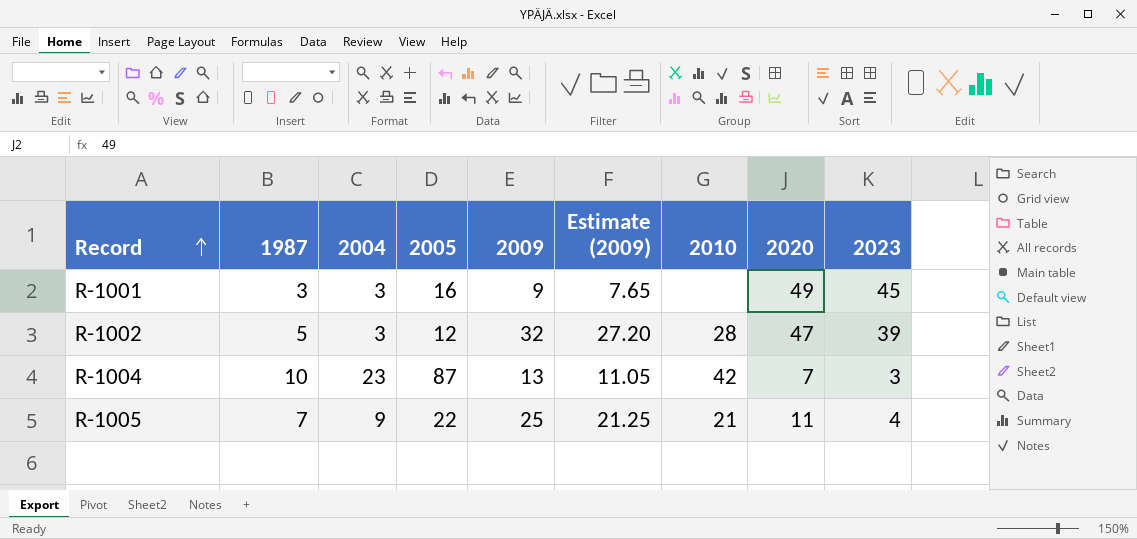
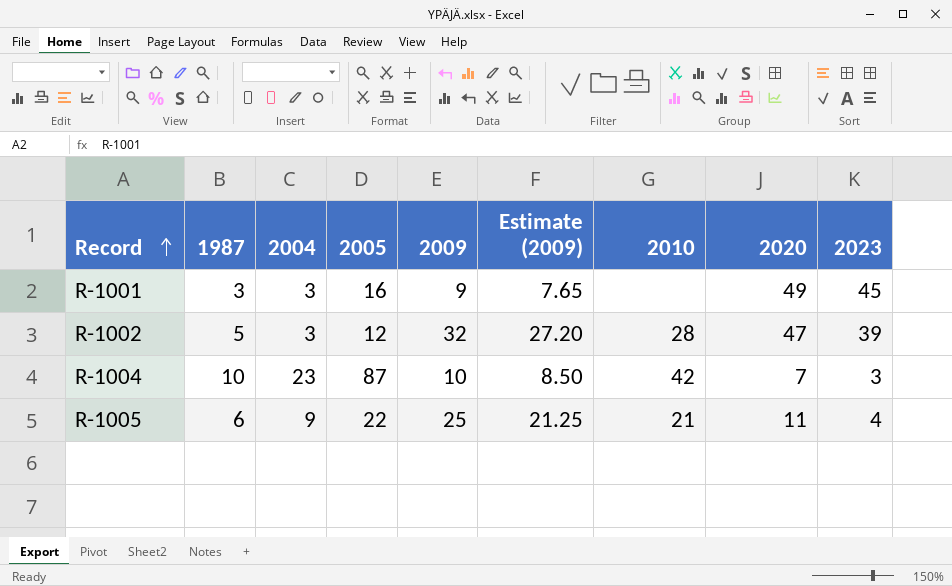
R-1004 | 2009: 13 -> 10
R-1004 | Estimate (2009): 11.05 -> 8.50
R-1005 | 1987: 7 -> 6

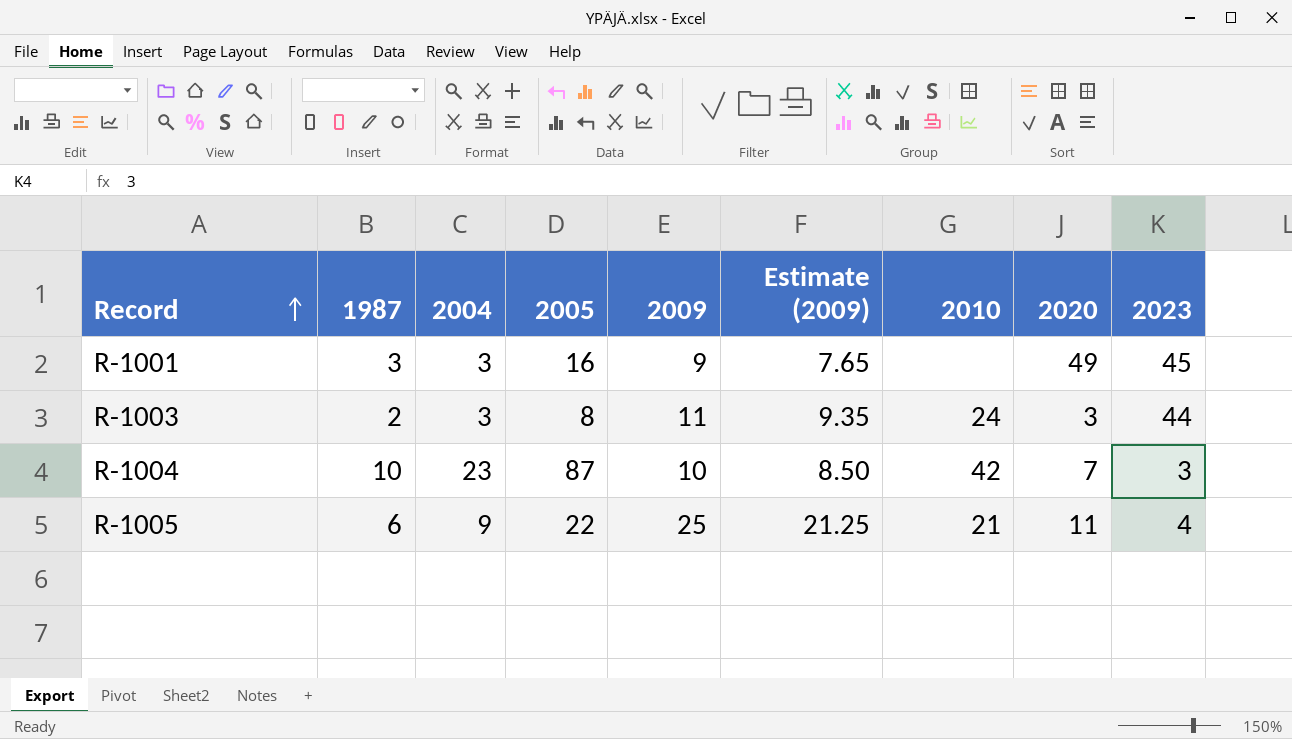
row R-1002: 5 | 3 | 12 | 32 | 27.20 | 28 | 47 | 39 -> none
row R-1003: none -> 2 | 3 | 8 | 11 | 9.35 | 24 | 3 | 44

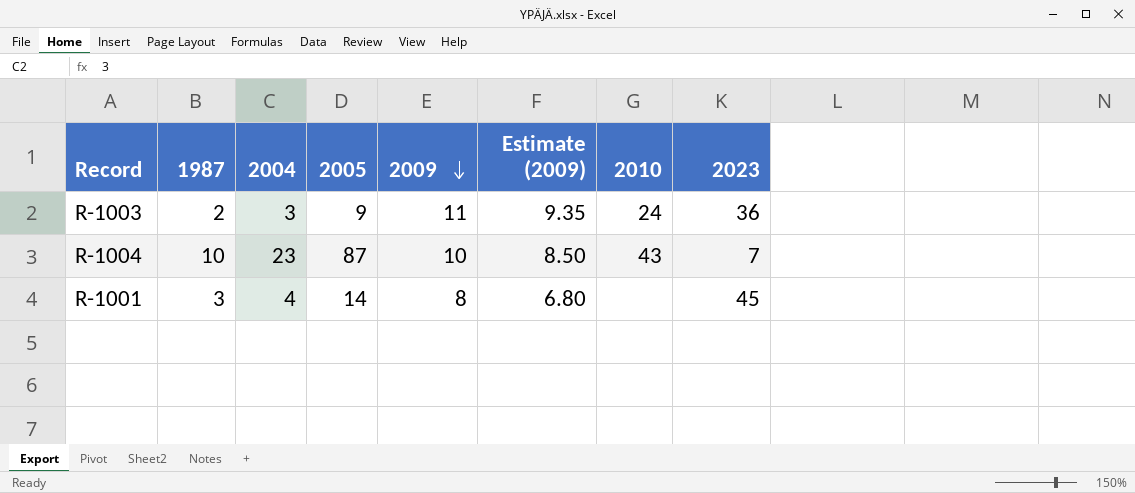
row order: Record ascending -> 2009 descending
column 2020 | position: 8 -> none
row R-1005: 6 | 9 | 22 | 25 | 21.25 | 21 | 11 | 4 -> none
R-1003 | 2005: 8 -> 9
R-1003 | 2023: 44 -> 36
R-1004 | 2010: 42 -> 43
R-1004 | 2023: 3 -> 7
R-1001 | 2004: 3 -> 4
R-1001 | 2005: 16 -> 14
R-1001 | 2009: 9 -> 8
R-1001 | Estimate (2009): 7.65 -> 6.80

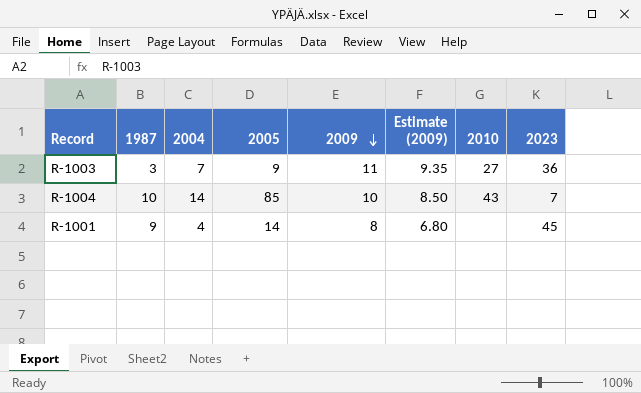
R-1003 | 1987: 2 -> 3
R-1003 | 2004: 3 -> 7
R-1003 | 2010: 24 -> 27
R-1004 | 2004: 23 -> 14
R-1004 | 2005: 87 -> 85
R-1001 | 1987: 3 -> 9

